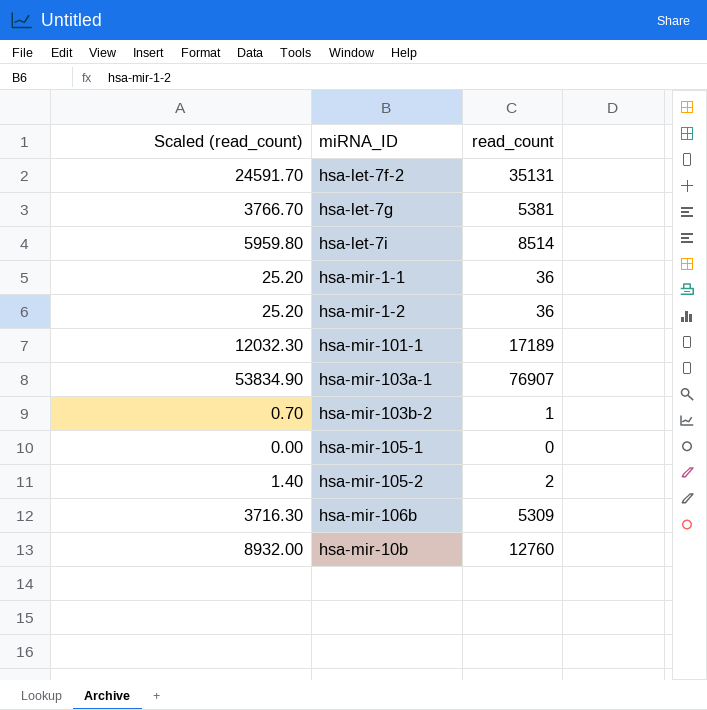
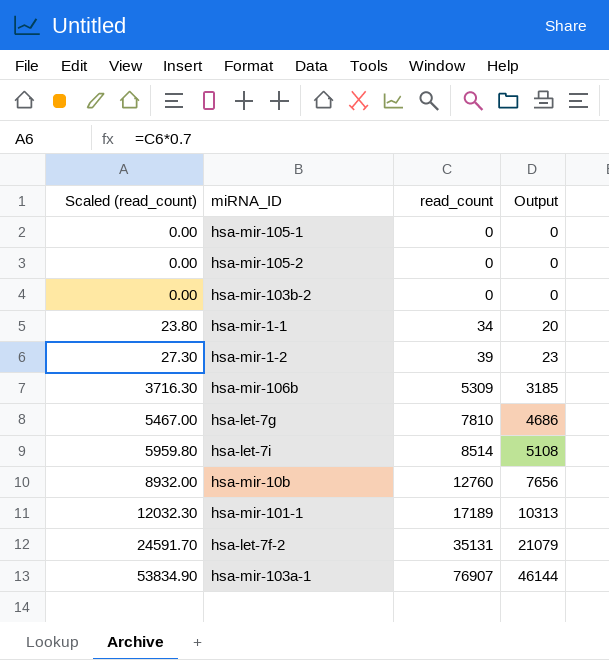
row order: none -> Scaled (read_count) ascending
column Output | formula: none -> [read_count] * 0.6
hsa-mir-105-2 | Scaled (read_count): 1.40 -> 0.00
hsa-mir-105-2 | read_count: 2 -> 0
hsa-mir-103b-2 | Scaled (read_count): 0.70 -> 0.00
hsa-mir-103b-2 | read_count: 1 -> 0
hsa-mir-1-1 | Scaled (read_count): 25.20 -> 23.80
hsa-mir-1-1 | read_count: 36 -> 34
hsa-mir-1-2 | Scaled (read_count): 25.20 -> 27.30
hsa-mir-1-2 | read_count: 36 -> 39
hsa-let-7g | Scaled (read_count): 3766.70 -> 5467.00
hsa-let-7g | read_count: 5381 -> 7810

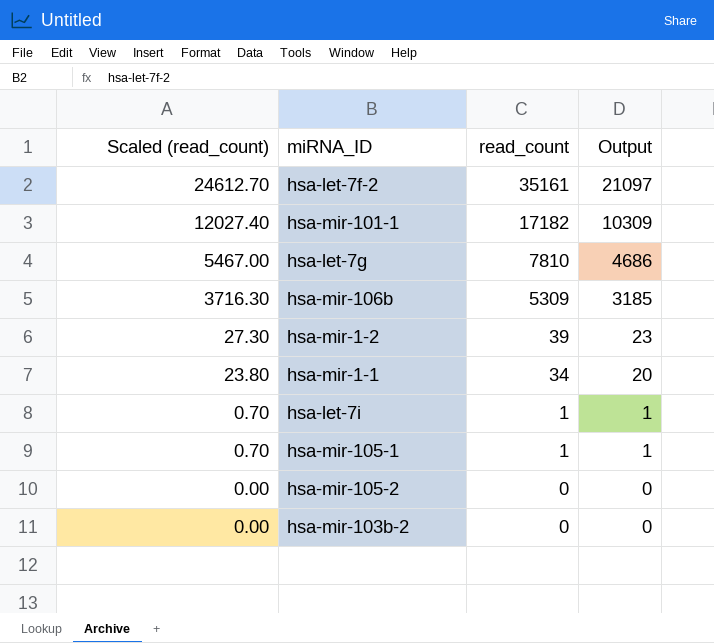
row order: Scaled (read_count) ascending -> Scaled (read_count) descending
row hsa-mir-10b: 8932.00 | 12760 | 7656 -> none
row hsa-mir-103a-1: 53834.90 | 76907 | 46144 -> none
hsa-let-7f-2 | Scaled (read_count): 24591.70 -> 24612.70
hsa-let-7f-2 | read_count: 35131 -> 35161
hsa-let-7f-2 | Output: 21079 -> 21097
hsa-mir-101-1 | Scaled (read_count): 12032.30 -> 12027.40
hsa-mir-101-1 | read_count: 17189 -> 17182
hsa-mir-101-1 | Output: 10313 -> 10309
hsa-let-7i | Scaled (read_count): 5959.80 -> 0.70
hsa-let-7i | read_count: 8514 -> 1
hsa-let-7i | Output: 5108 -> 1
hsa-mir-105-1 | Scaled (read_count): 0.00 -> 0.70
hsa-mir-105-1 | read_count: 0 -> 1
hsa-mir-105-1 | Output: 0 -> 1

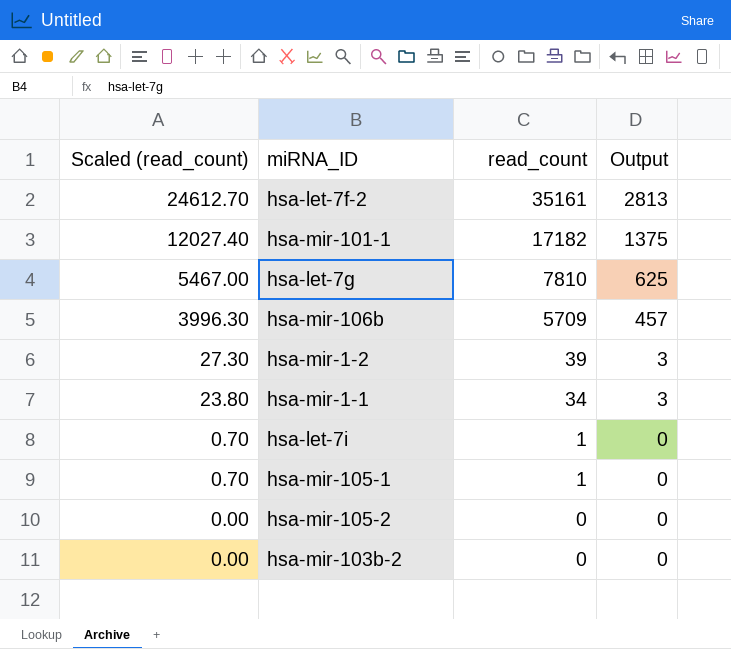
column Output | formula: [read_count] * 0.6 -> [read_count] * 0.08
hsa-mir-106b | Scaled (read_count): 3716.30 -> 3996.30
hsa-mir-106b | read_count: 5309 -> 5709

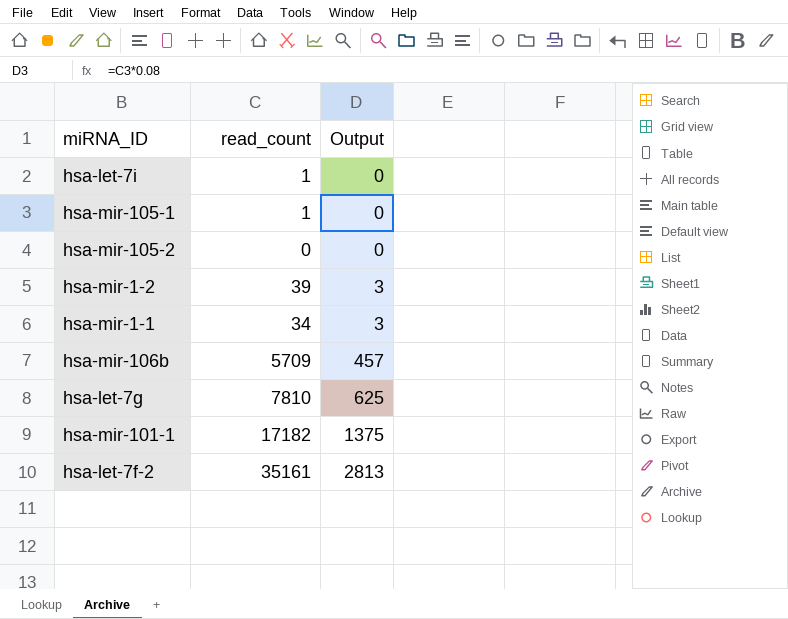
row order: Scaled (read_count) descending -> Output ascending
column Scaled (read_count) | formula: [read_count] * 0.7 -> none
row hsa-mir-103b-2: 0.00 | 0 | 0 -> none

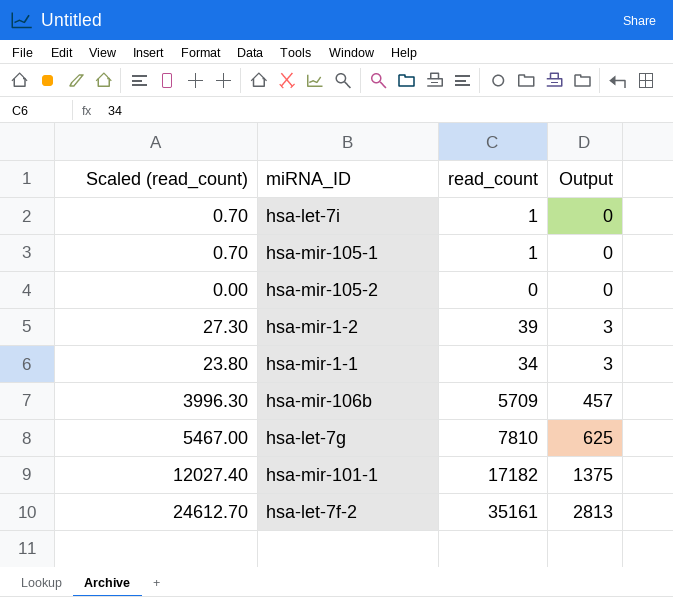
column Scaled (read_count) | formula: none -> [read_count] * 0.7

